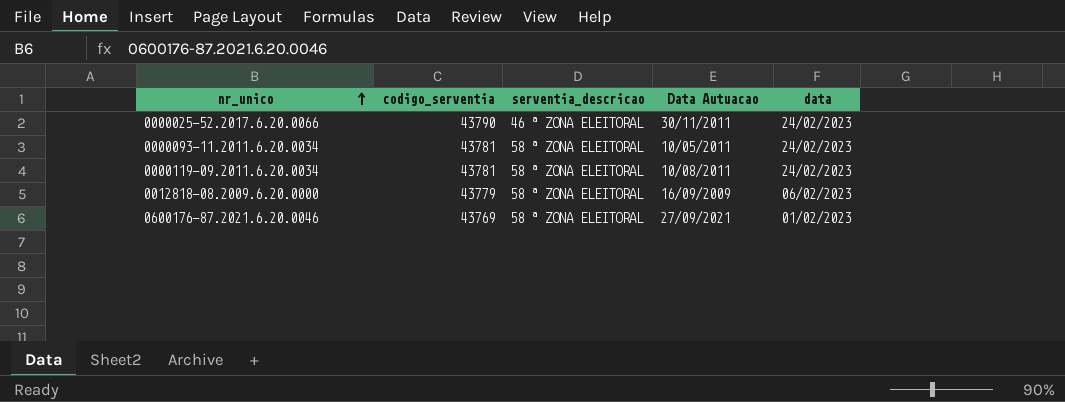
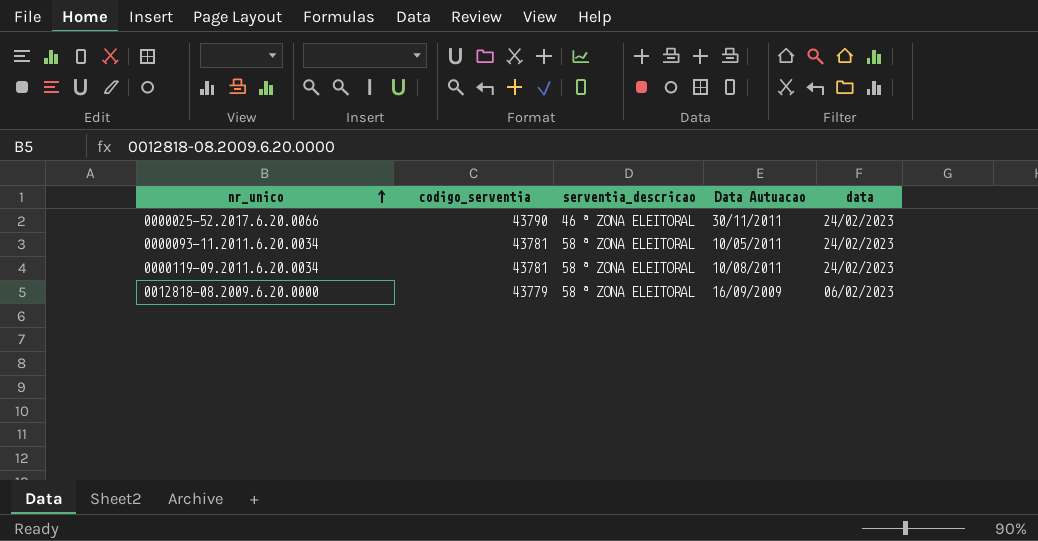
row 0600176-87.2021.6.20.0046: 43769 | 58 ª ZONA ELEITORAL | 27/09/2021 | 01/02/2023 -> none

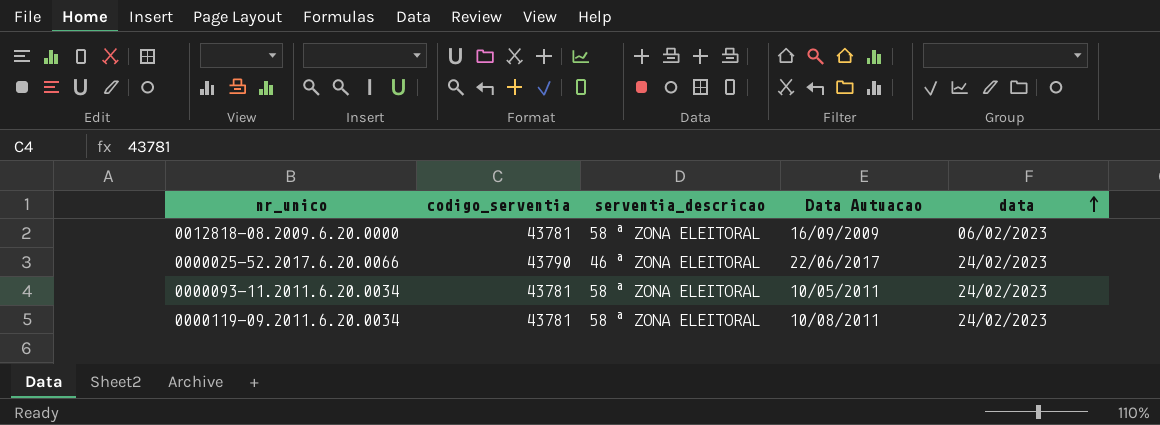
row order: nr_unico ascending -> data ascending
0012818-08.2009.6.20.0000 | codigo_serventia: 43779 -> 43781
0000025-52.2017.6.20.0066 | Data Autuacao: 30/11/2011 -> 22/06/2017

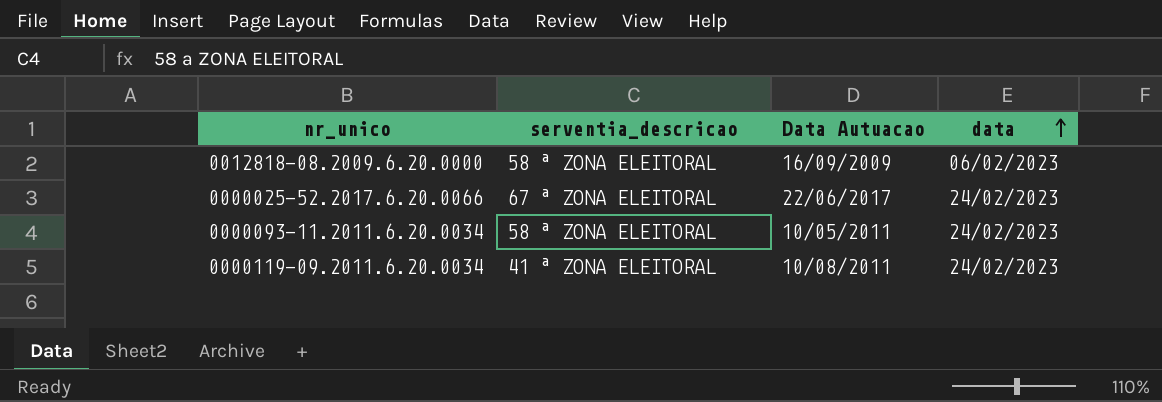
column codigo_serventia | position: 2 -> none
0000025-52.2017.6.20.0066 | serventia_descricao: 46 ª ZONA ELEITORAL -> 67 ª ZONA ELEITORAL
0000119-09.2011.6.20.0034 | serventia_descricao: 58 ª ZONA ELEITORAL -> 41 ª ZONA ELEITORAL

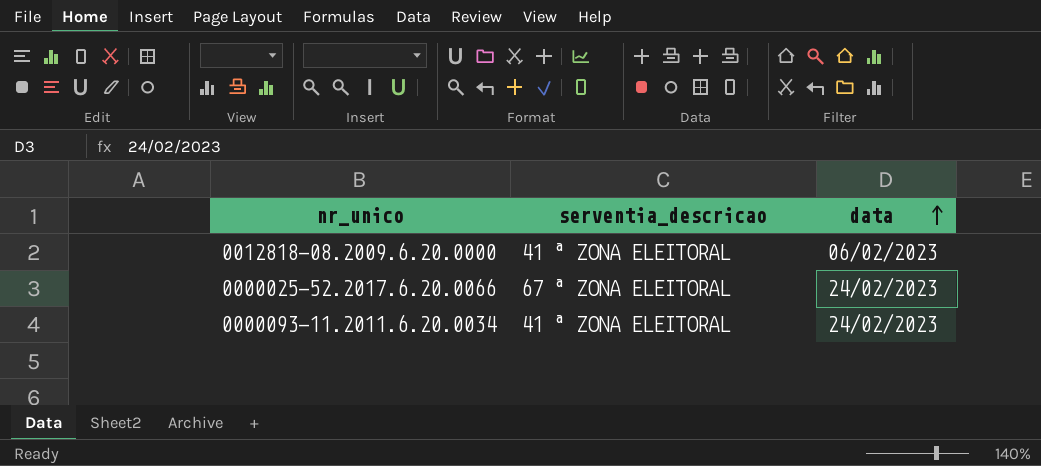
column Data Autuacao | position: 3 -> none
row 0000119-09.2011.6.20.0034: 41 ª ZONA ELEITORAL | 10/08/2011 | 24/02/2023 -> none
0012818-08.2009.6.20.0000 | serventia_descricao: 58 ª ZONA ELEITORAL -> 41 ª ZONA ELEITORAL
0000093-11.2011.6.20.0034 | serventia_descricao: 58 ª ZONA ELEITORAL -> 41 ª ZONA ELEITORAL

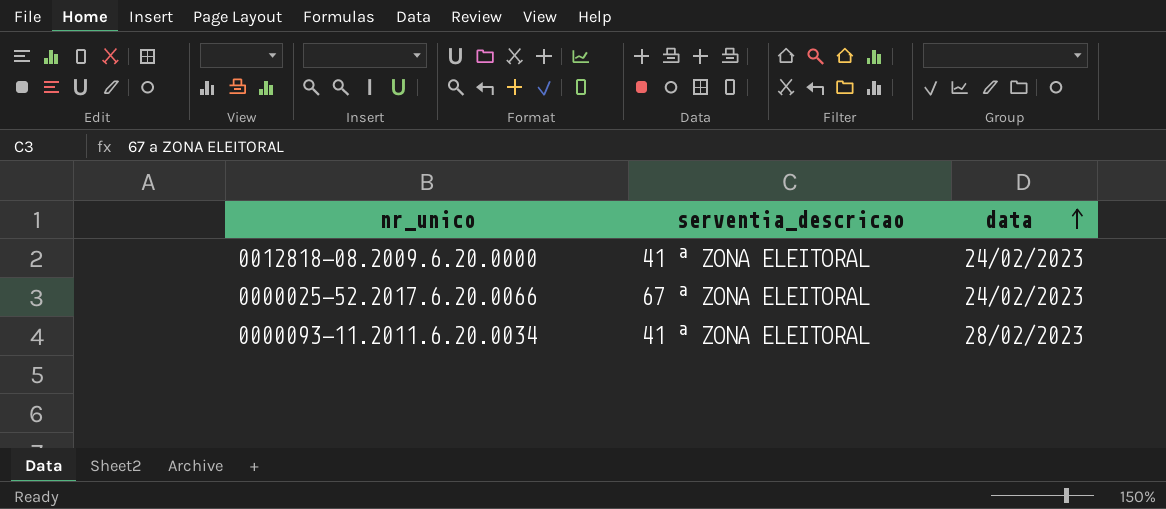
0012818-08.2009.6.20.0000 | data: 06/02/2023 -> 24/02/2023
0000093-11.2011.6.20.0034 | data: 24/02/2023 -> 28/02/2023

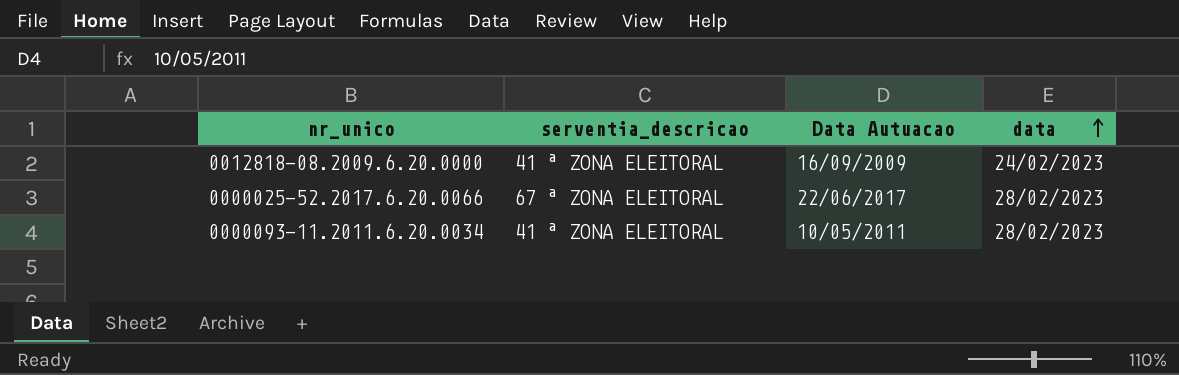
column Data Autuacao | position: none -> 3
0000025-52.2017.6.20.0066 | data: 24/02/2023 -> 28/02/2023

